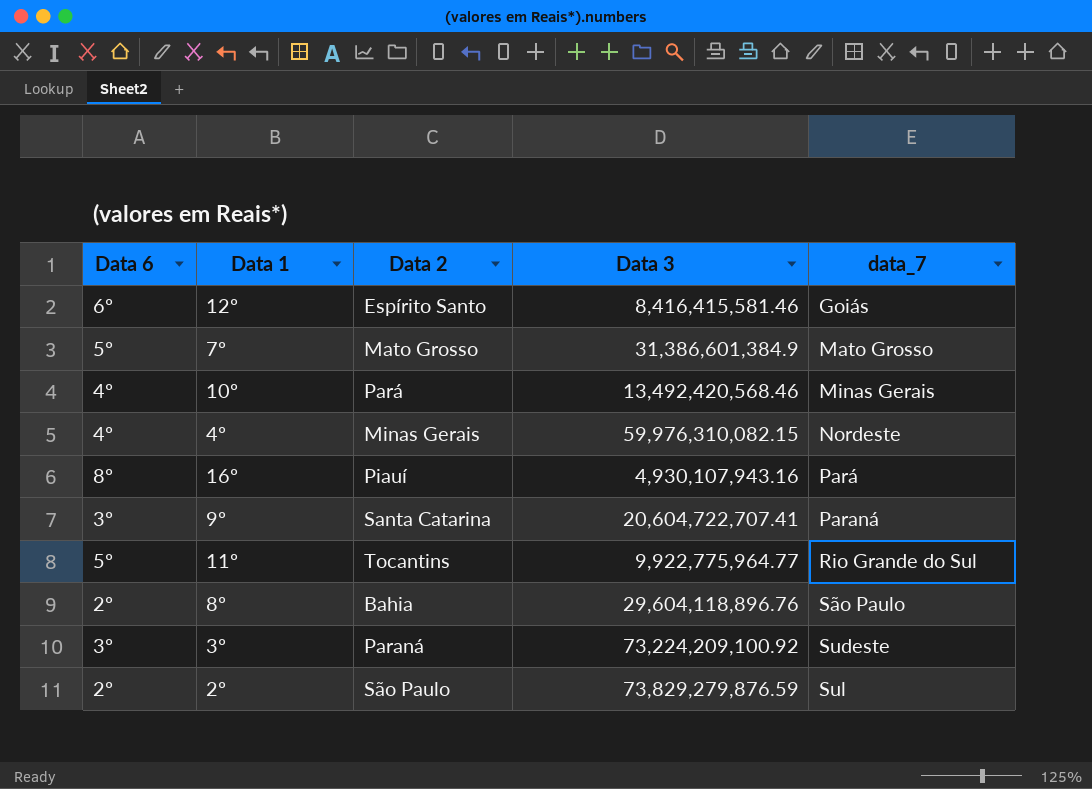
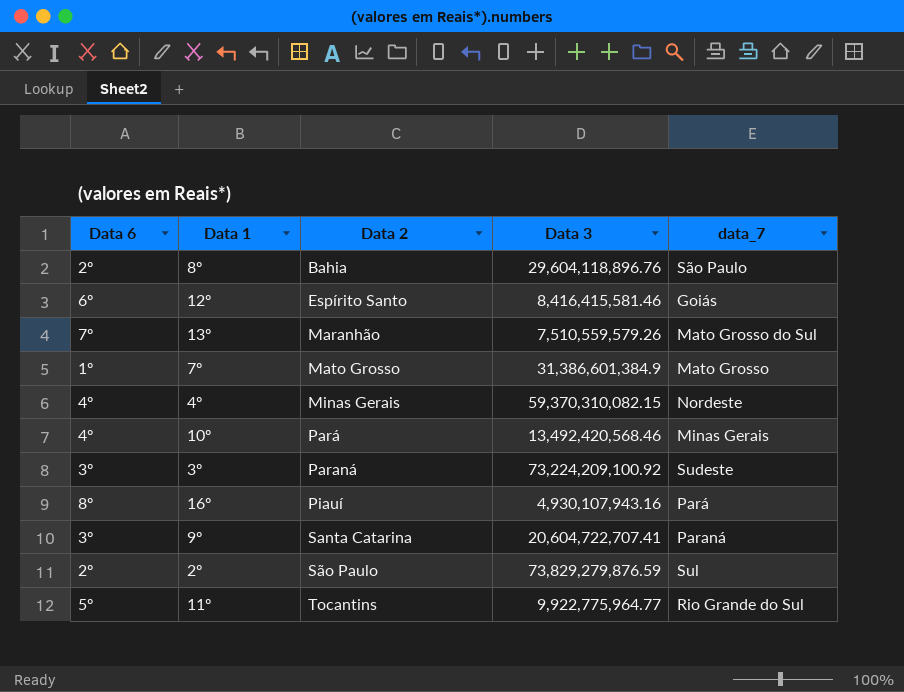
row order: data_7 ascending -> Data 2 ascending
row 13º: none -> 7º | Maranhão | 7,510,559,579.26 | Mato Grosso do Sul
7º | Data 6: 5º -> 1º
4º | Data 3: 59,976,310,082.15 -> 59,370,310,082.15

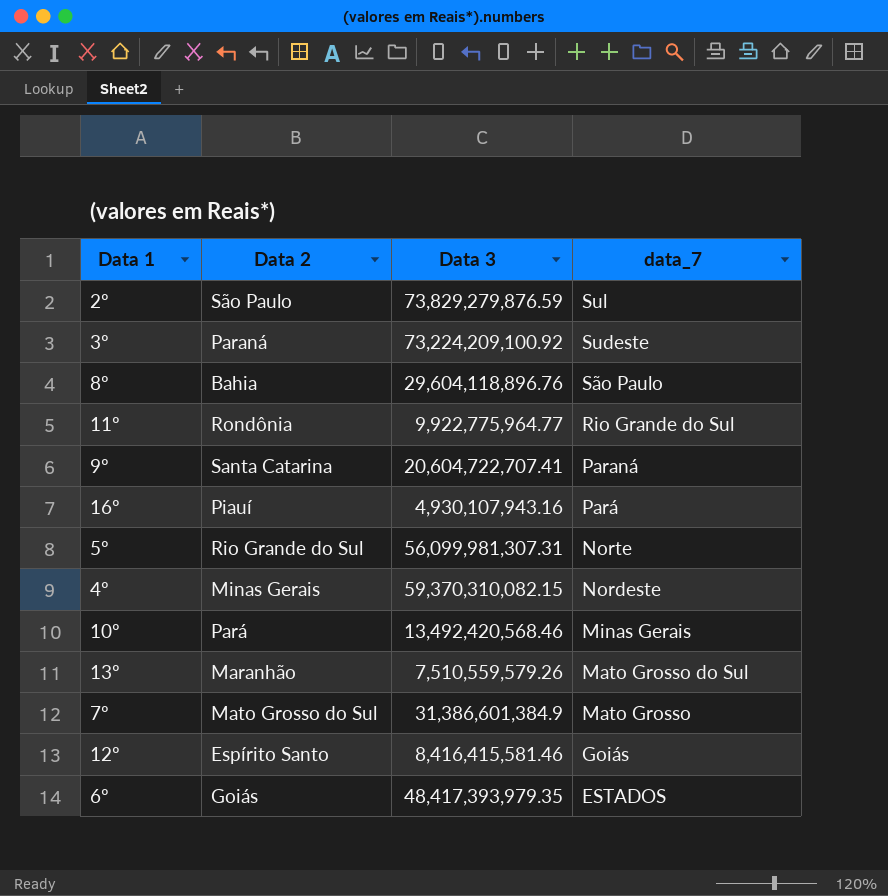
row order: Data 2 ascending -> data_7 descending
column Data 6 | position: 1 -> none
11º | Data 2: Tocantins -> Rondônia
row 5º: none -> Rio Grande do Sul | 56,099,981,307.31 | Norte
7º | Data 2: Mato Grosso -> Mato Grosso do Sul
row 6º: none -> Goiás | 48,417,393,979.35 | ESTADOS

